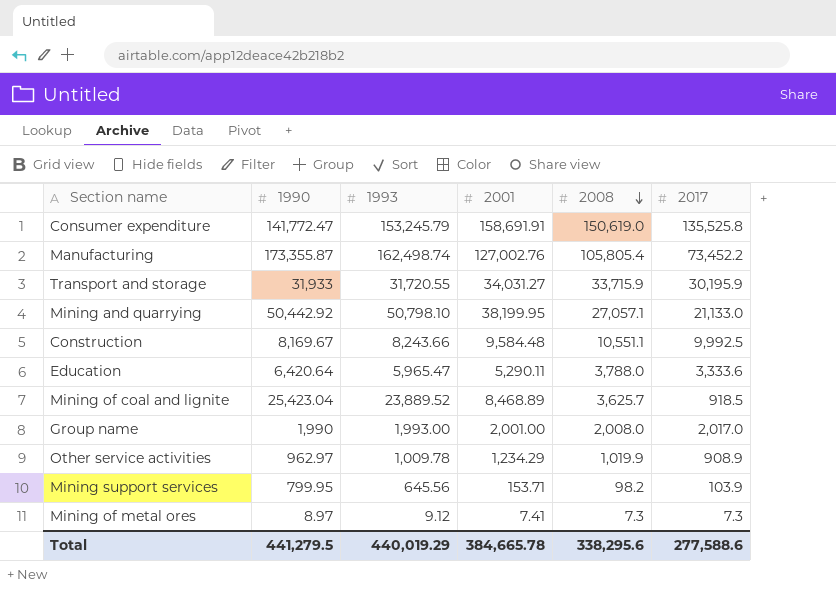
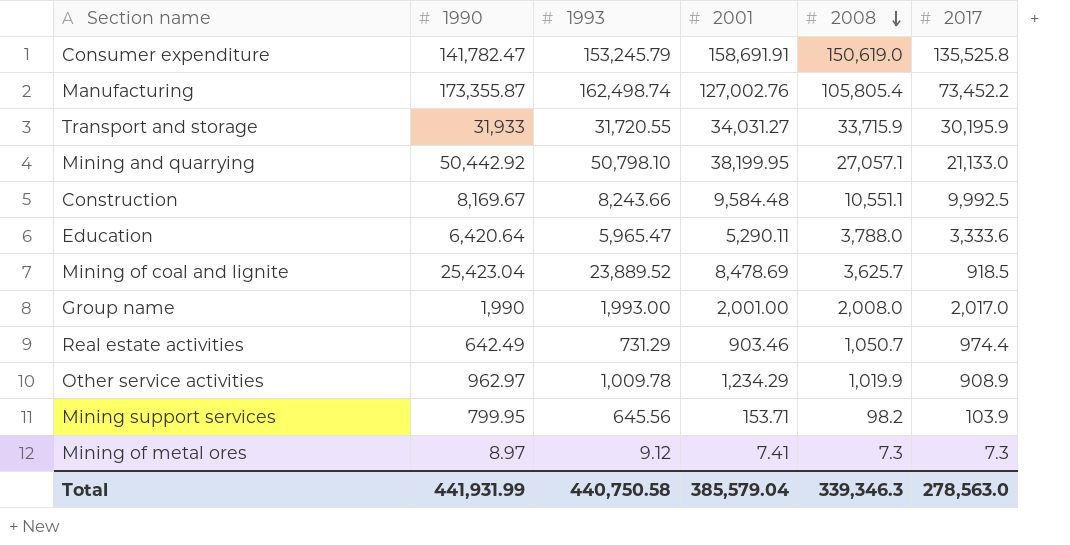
Consumer expenditure | 1990: 141,772.47 -> 141,782.47
Mining of coal and lignite | 2001: 8,468.89 -> 8,478.69
row Real estate activities: none -> 642.49 | 731.29 | 903.46 | 1,050.7 | 974.4
Total | 1990: 441,279.5 -> 441,931.99
Total | 1993: 440,019.29 -> 440,750.58
Total | 2001: 384,665.78 -> 385,579.04
Total | 2008: 338,295.6 -> 339,346.3
Total | 2017: 277,588.6 -> 278,563.0

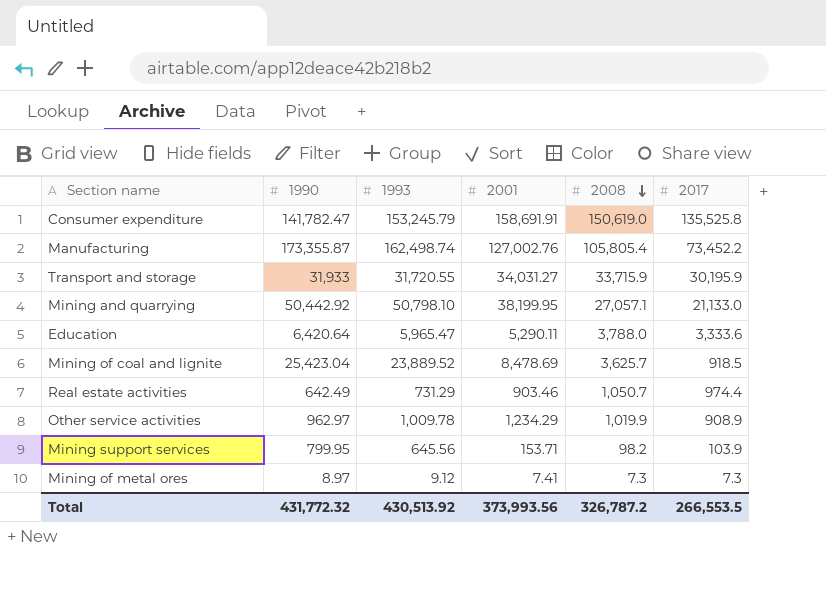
row Construction: 8,169.67 | 8,243.66 | 9,584.48 | 10,551.1 | 9,992.5 -> none
row Group name: 1,990 | 1,993.00 | 2,001.00 | 2,008.0 | 2,017.0 -> none
Total | 1990: 441,931.99 -> 431,772.32
Total | 1993: 440,750.58 -> 430,513.92
Total | 2001: 385,579.04 -> 373,993.56
Total | 2008: 339,346.3 -> 326,787.2
Total | 2017: 278,563.0 -> 266,553.5

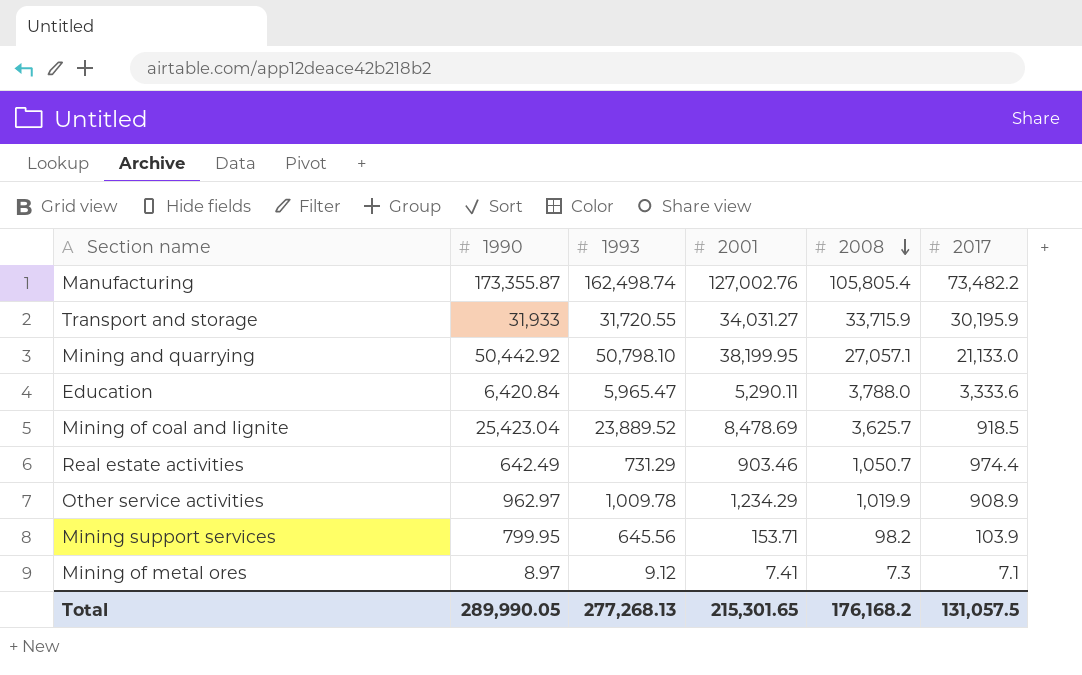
row Consumer expenditure: 141,782.47 | 153,245.79 | 158,691.91 | 150,619.0 | 135,525.8 -> none
Manufacturing | 2017: 73,452.2 -> 73,482.2
Education | 1990: 6,420.64 -> 6,420.84
Mining of metal ores | 2017: 7.3 -> 7.1
Total | 1990: 431,772.32 -> 289,990.05
Total | 1993: 430,513.92 -> 277,268.13
Total | 2001: 373,993.56 -> 215,301.65
Total | 2008: 326,787.2 -> 176,168.2
Total | 2017: 266,553.5 -> 131,057.5

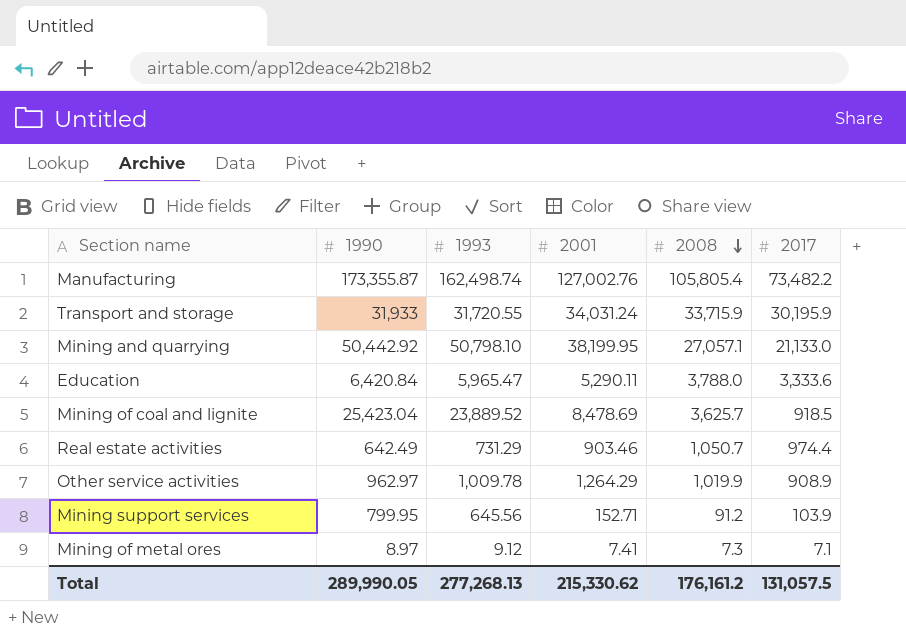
Transport and storage | 2001: 34,031.27 -> 34,031.24
Other service activities | 2001: 1,234.29 -> 1,264.29
Mining support services | 2001: 153.71 -> 152.71
Mining support services | 2008: 98.2 -> 91.2
Total | 2001: 215,301.65 -> 215,330.62
Total | 2008: 176,168.2 -> 176,161.2

